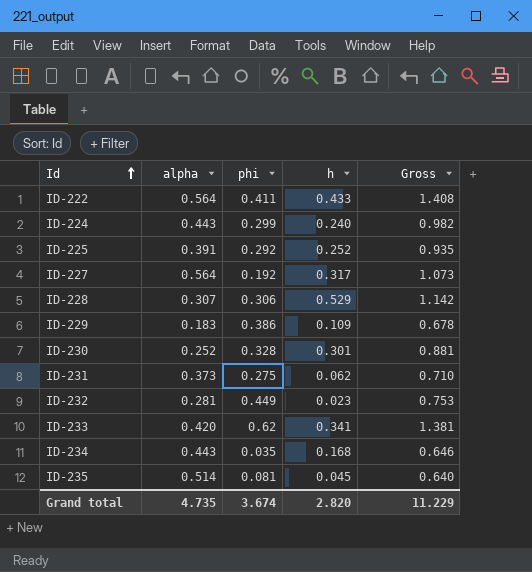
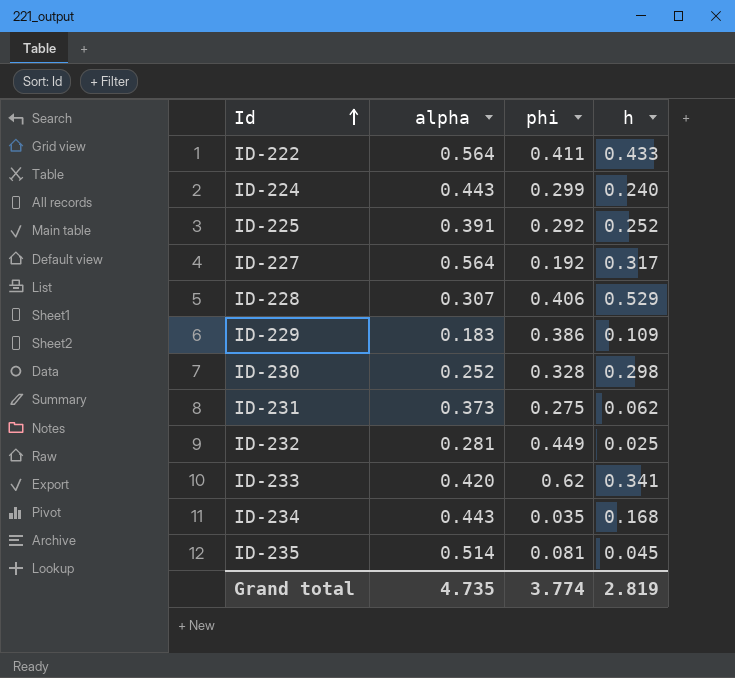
column Gross | formula: [alpha] + [phi] + [h] -> none
ID-228 | phi: 0.306 -> 0.406
ID-230 | h: 0.301 -> 0.298
ID-232 | h: 0.023 -> 0.025
Grand total | phi: 3.674 -> 3.774
Grand total | h: 2.820 -> 2.819

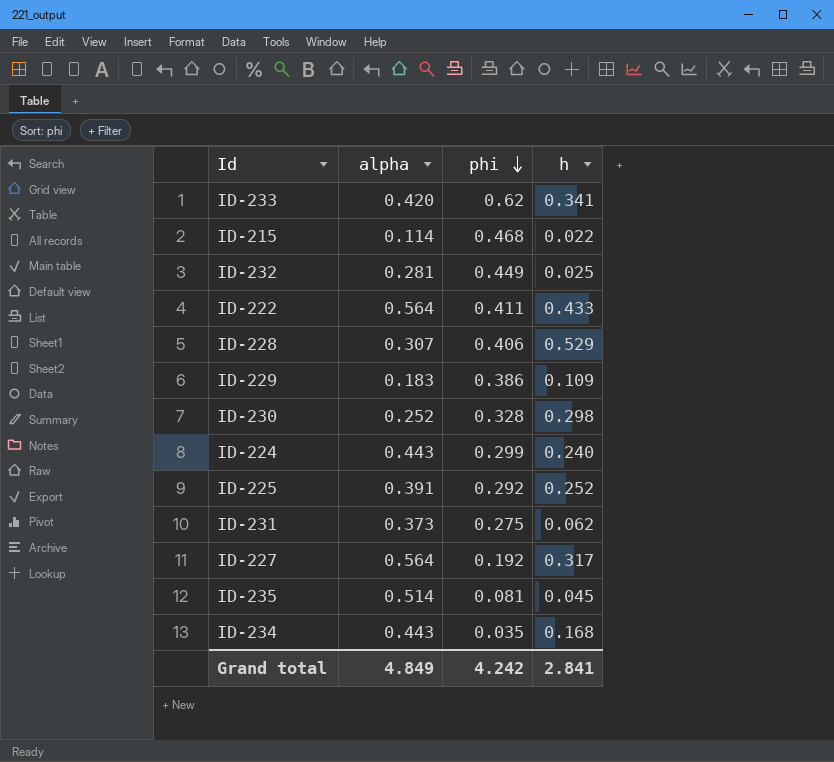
row order: Id ascending -> phi descending
row ID-215: none -> 0.114 | 0.468 | 0.022
Grand total | alpha: 4.735 -> 4.849
Grand total | phi: 3.774 -> 4.242
Grand total | h: 2.819 -> 2.841

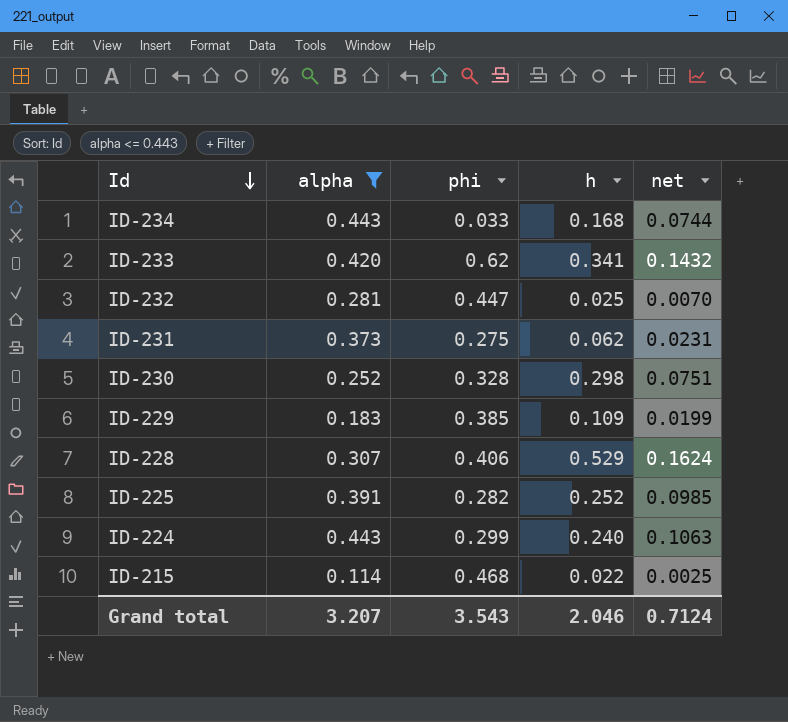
filter: none -> alpha <= 0.443
row order: phi descending -> Id descending
column net | formula: none -> [alpha] * [h]
ID-234 | phi: 0.035 -> 0.033
ID-232 | phi: 0.449 -> 0.447
ID-229 | phi: 0.386 -> 0.385
ID-225 | phi: 0.292 -> 0.282
Grand total | alpha: 4.849 -> 3.207
Grand total | phi: 4.242 -> 3.543
Grand total | h: 2.841 -> 2.046

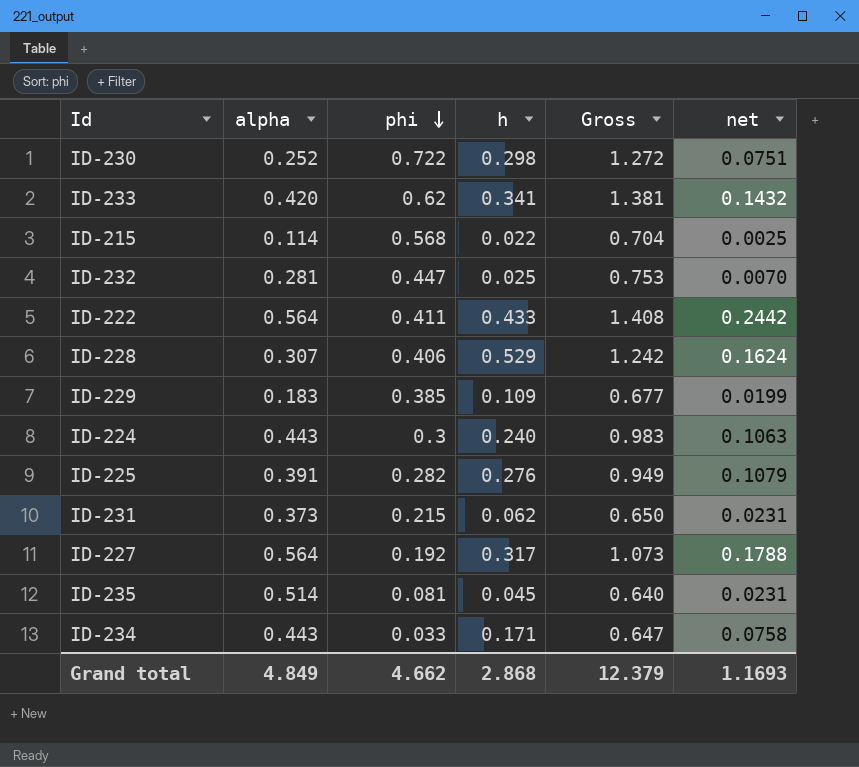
filter: alpha <= 0.443 -> none
row order: Id descending -> phi descending
column Gross | formula: none -> [alpha] + [phi] + [h]
ID-230 | phi: 0.328 -> 0.722
ID-215 | phi: 0.468 -> 0.568
ID-224 | phi: 0.299 -> 0.3
ID-225 | h: 0.252 -> 0.276
ID-225 | net: 0.0985 -> 0.1079
ID-231 | phi: 0.275 -> 0.215
ID-234 | h: 0.168 -> 0.171
ID-234 | net: 0.0744 -> 0.0758
Grand total | alpha: 3.207 -> 4.849
Grand total | phi: 3.543 -> 4.662
Grand total | h: 2.046 -> 2.868
Grand total | net: 0.7124 -> 1.1693

